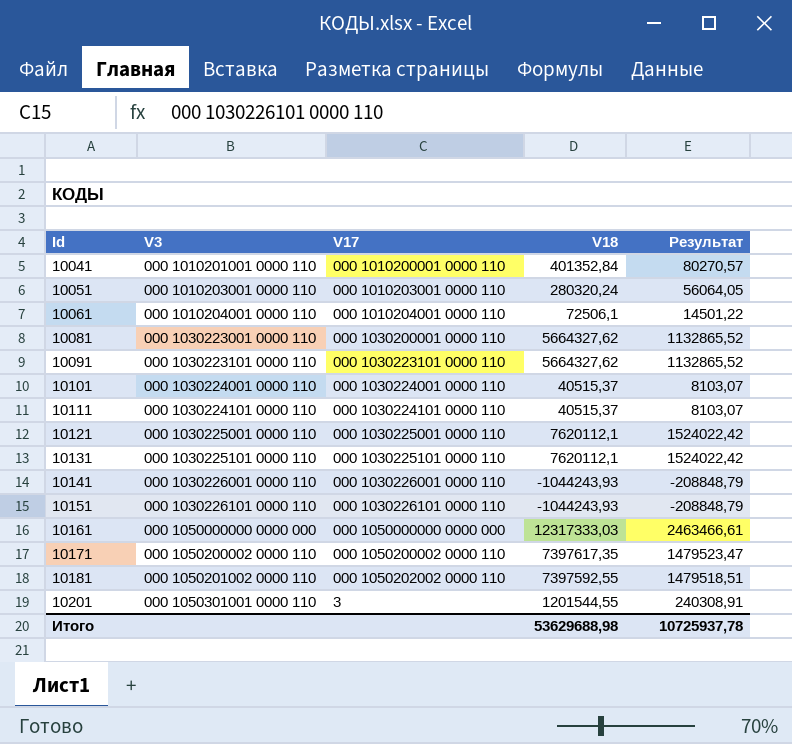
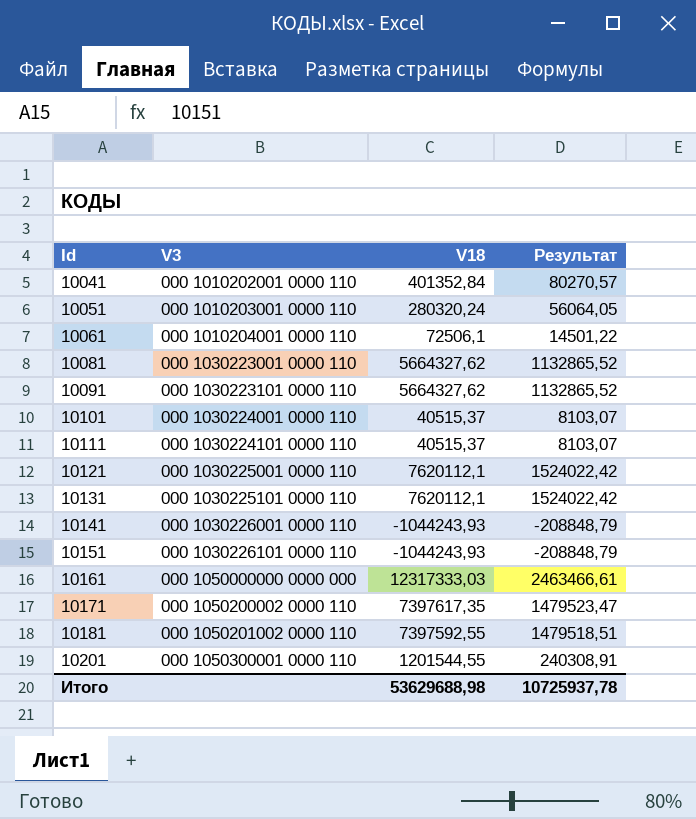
column V17 | position: 3 -> none
10041 | V3: 000 1010201001 0000 110 -> 000 1010202001 0000 110
10201 | V3: 000 1050301001 0000 110 -> 000 1050300001 0000 110

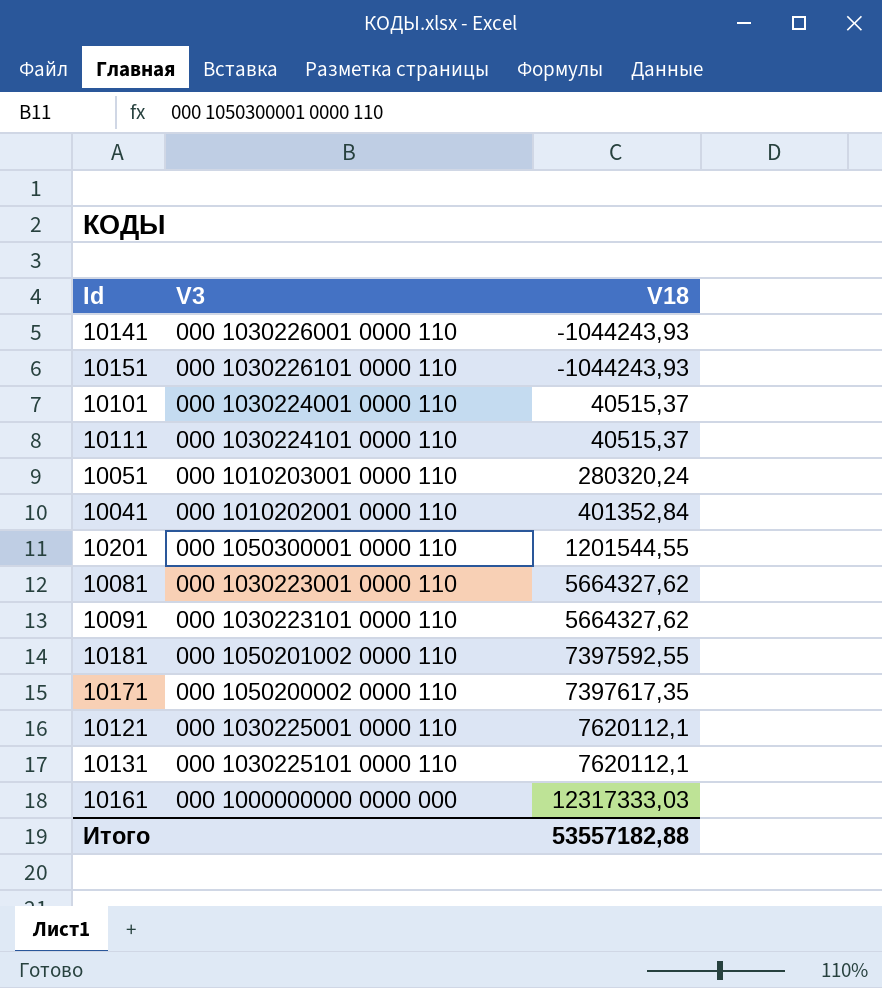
row order: Id ascending -> V18 ascending
column Результат | formula: [V18] * 0,2 -> none
row 10061: 000 1010204001 0000 110 | 72506,1 | 14501,22 -> none
10161 | V3: 000 1050000000 0000 000 -> 000 1000000000 0000 000
Итого | V18: 53629688,98 -> 53557182,88

